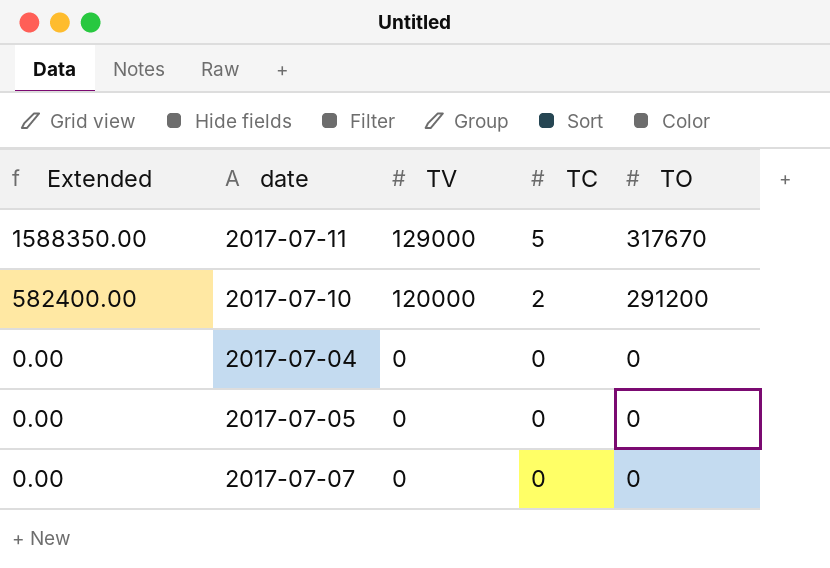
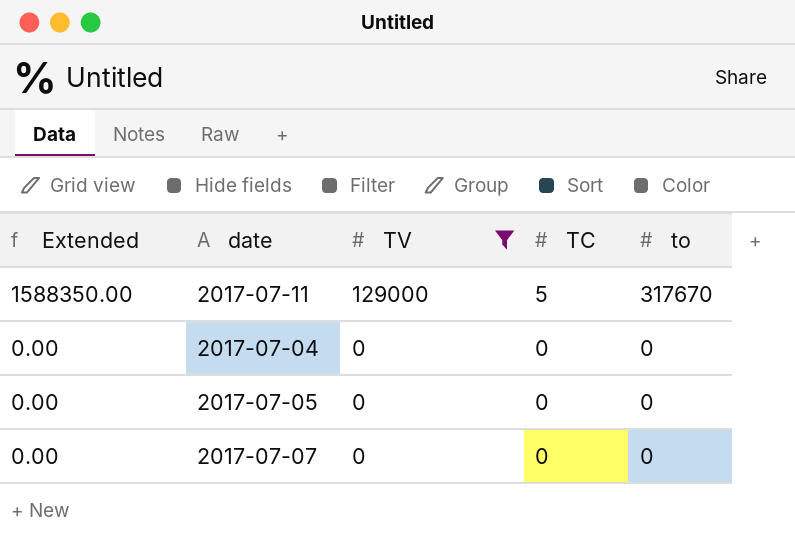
filter: none -> TV != 120000
column name: TO -> to

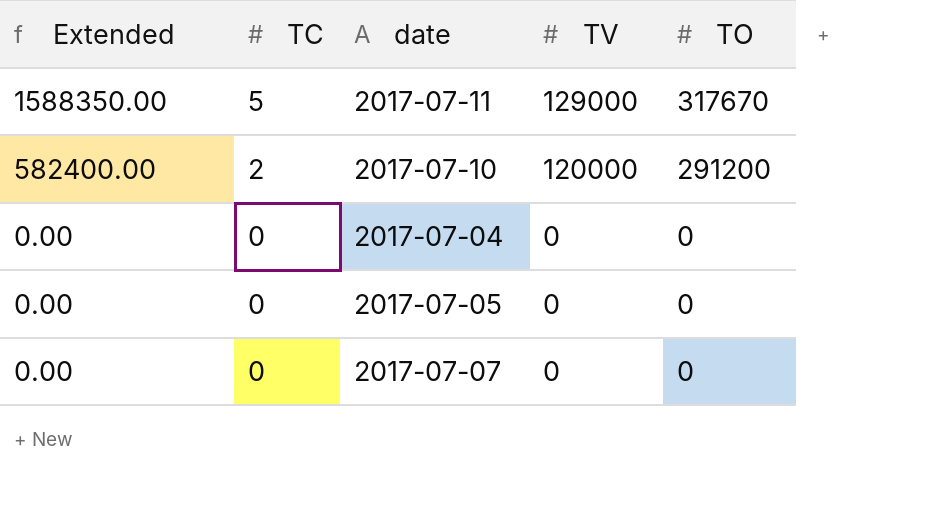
filter: TV != 120000 -> none
column TC | position: 4 -> 2
column name: to -> TO

